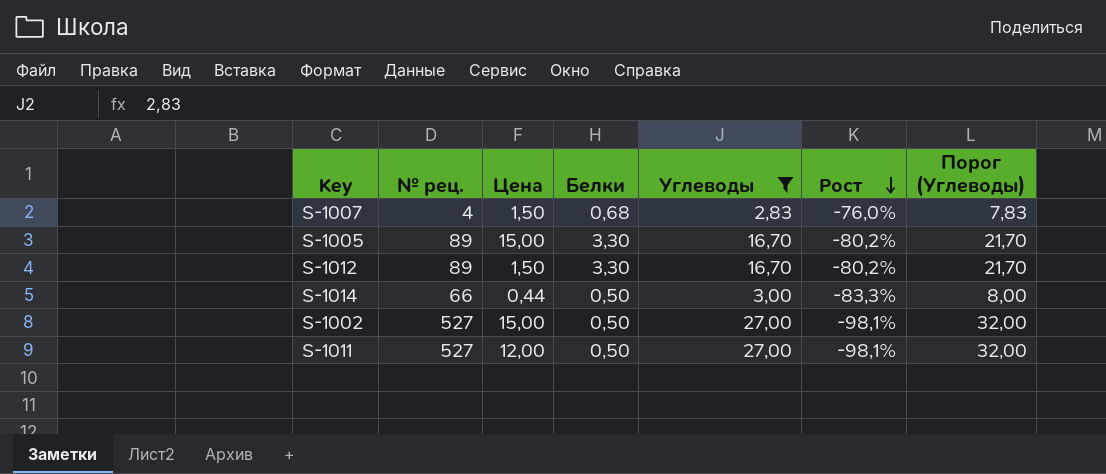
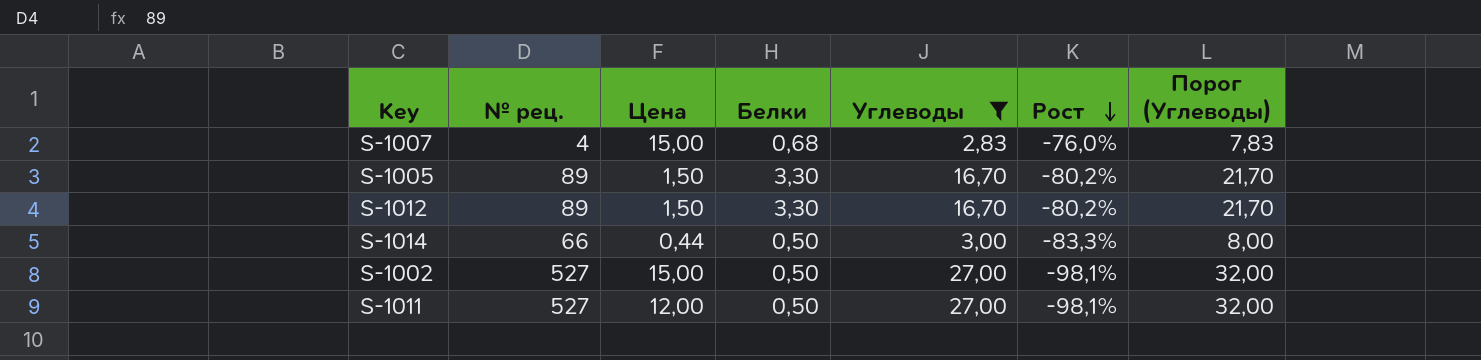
S-1007 | Цена: 1,50 -> 15,00
S-1005 | Цена: 15,00 -> 1,50

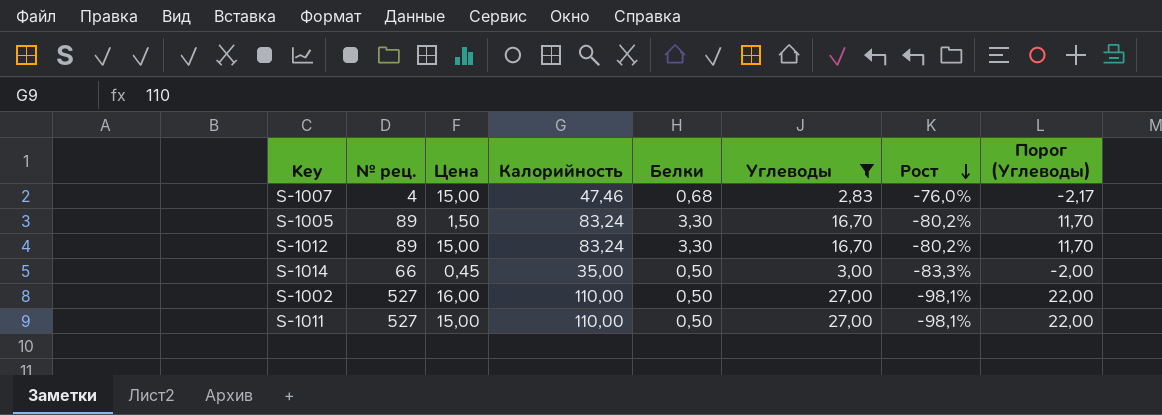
column Калорийность | position: none -> 4
column Порог (Углеводы) | formula: [Углеводы] + 5 -> [Углеводы] - 5
S-1012 | Цена: 1,50 -> 15,00
S-1014 | Цена: 0,44 -> 0,45
S-1002 | Цена: 15,00 -> 16,00
S-1011 | Цена: 12,00 -> 15,00

